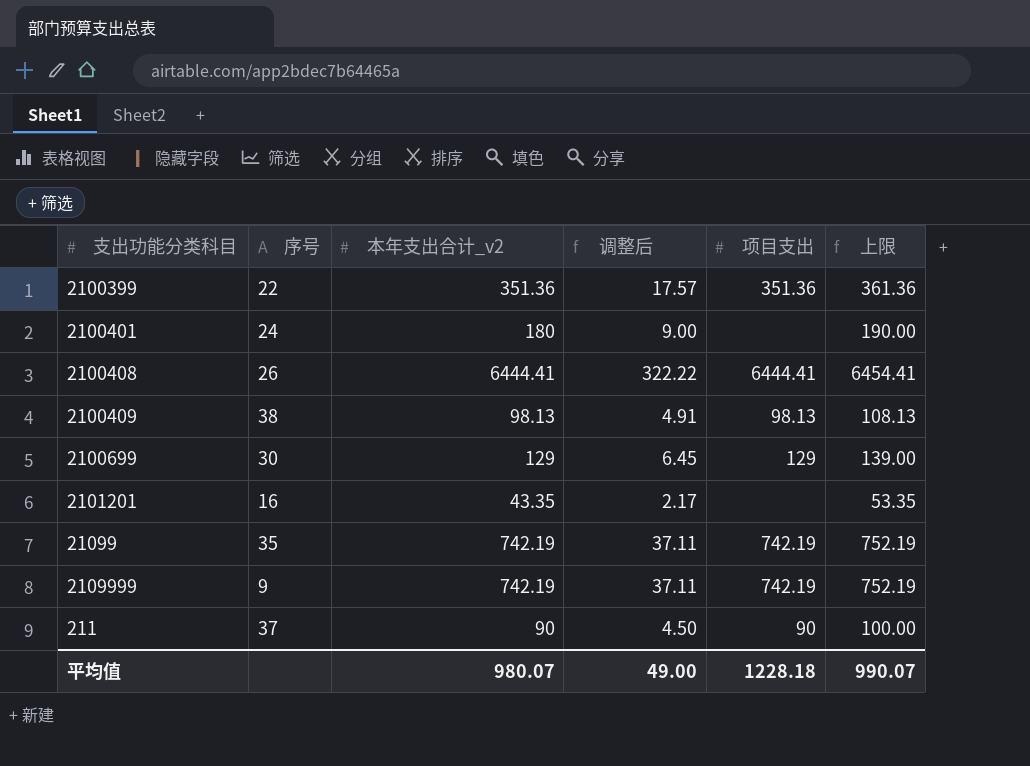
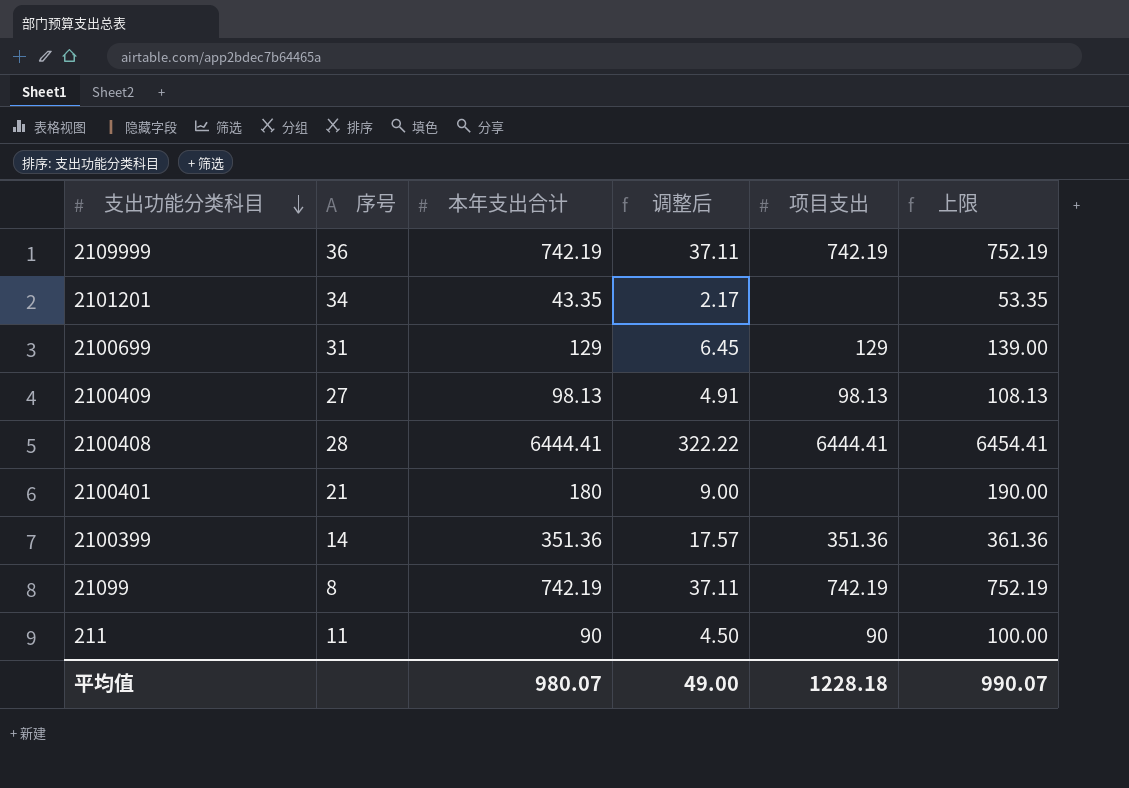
row order: none -> 支出功能分类科目 descending
column name: 本年支出合计_v2 -> 本年支出合计
2109999 | 序号: 9 -> 36
2101201 | 序号: 16 -> 34
2100699 | 序号: 30 -> 31
2100409 | 序号: 38 -> 27
2100408 | 序号: 26 -> 28
2100401 | 序号: 24 -> 21
2100399 | 序号: 22 -> 14
21099 | 序号: 35 -> 8
211 | 序号: 37 -> 11

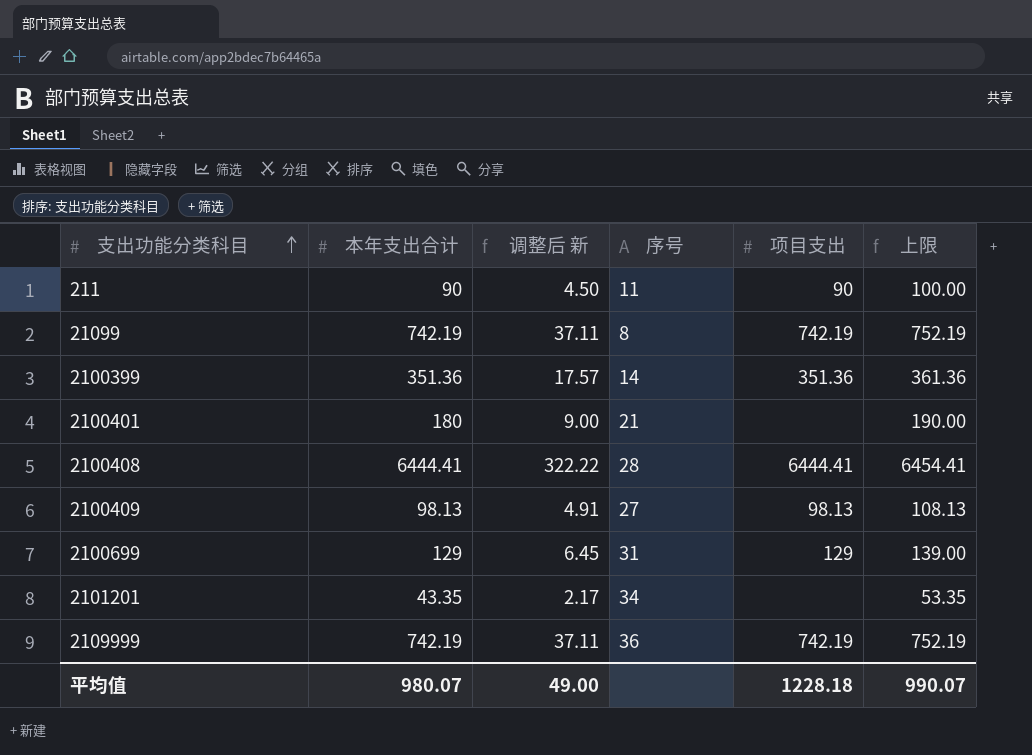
row order: 支出功能分类科目 descending -> 支出功能分类科目 ascending
column name: 调整后 -> 调整后 新
column 序号 | position: 2 -> 4

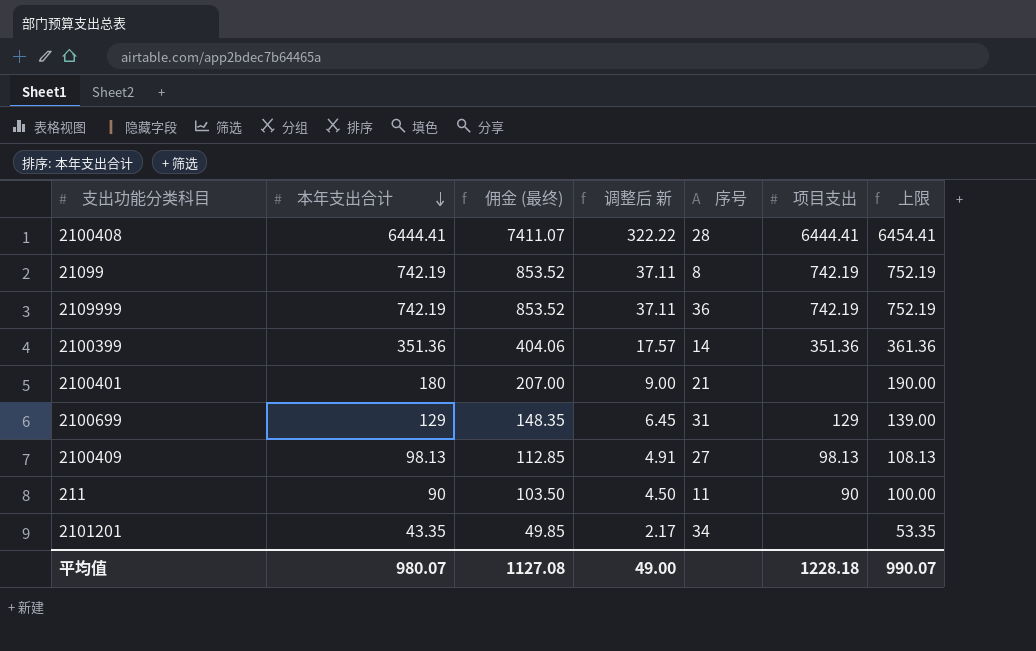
row order: 支出功能分类科目 ascending -> 本年支出合计 descending
column 佣金 (最终) | formula: none -> [本年支出合计] * 1.15

